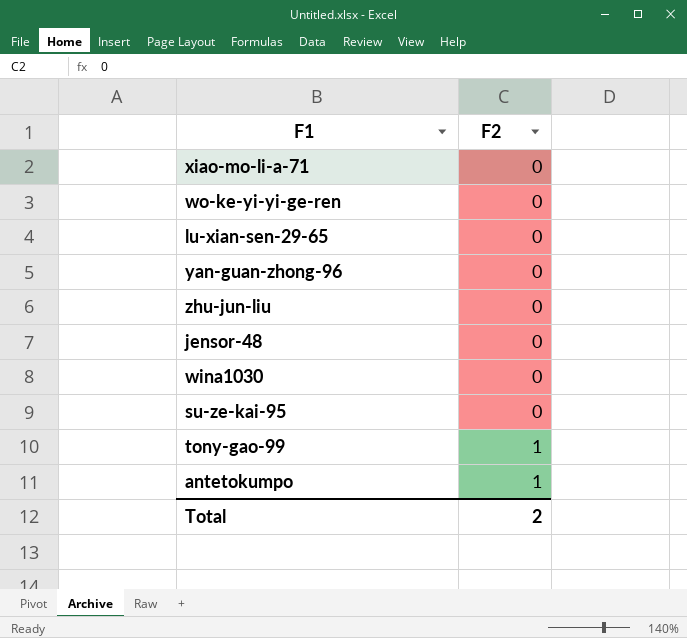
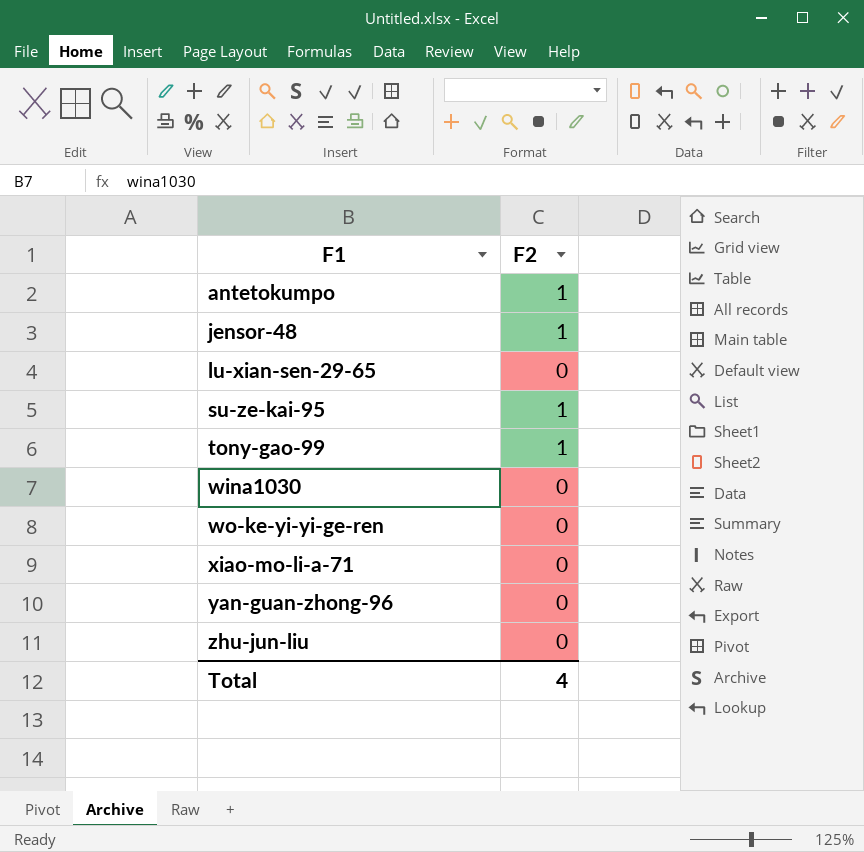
row order: F2 ascending -> F1 ascending
jensor-48 | F2: 0 -> 1
su-ze-kai-95 | F2: 0 -> 1
Total | F2: 2 -> 4

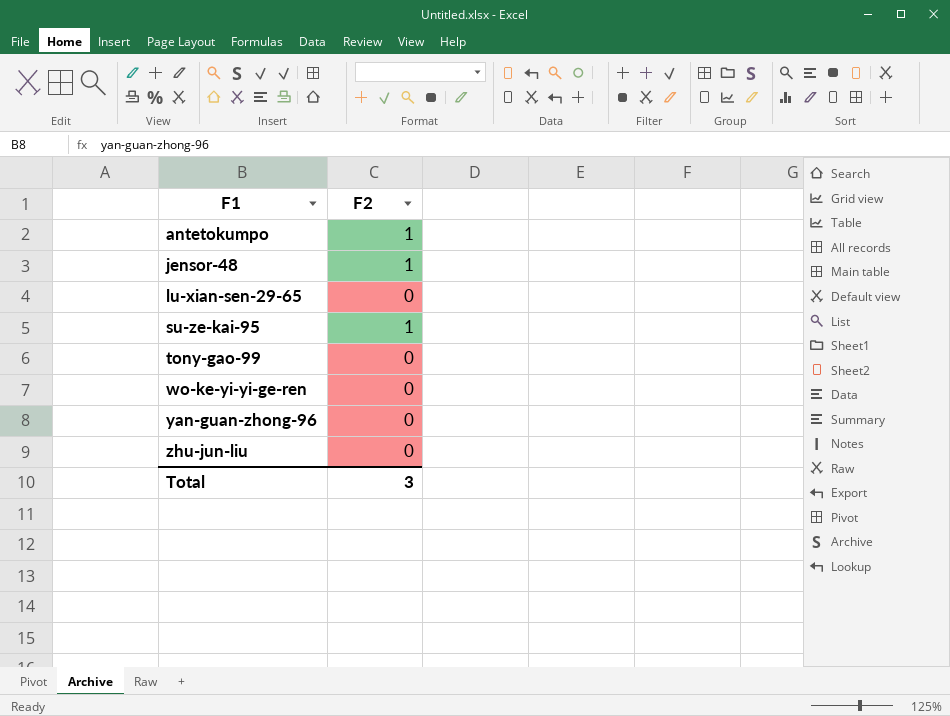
row wina1030: 0 -> none
row xiao-mo-li-a-71: 0 -> none
tony-gao-99 | F2: 1 -> 0
Total | F2: 4 -> 3

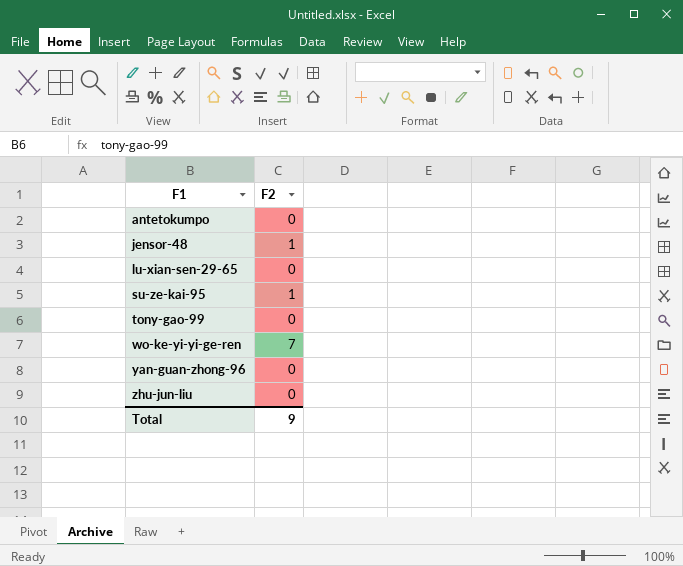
antetokumpo | F2: 1 -> 0
wo-ke-yi-yi-ge-ren | F2: 0 -> 7
Total | F2: 3 -> 9

